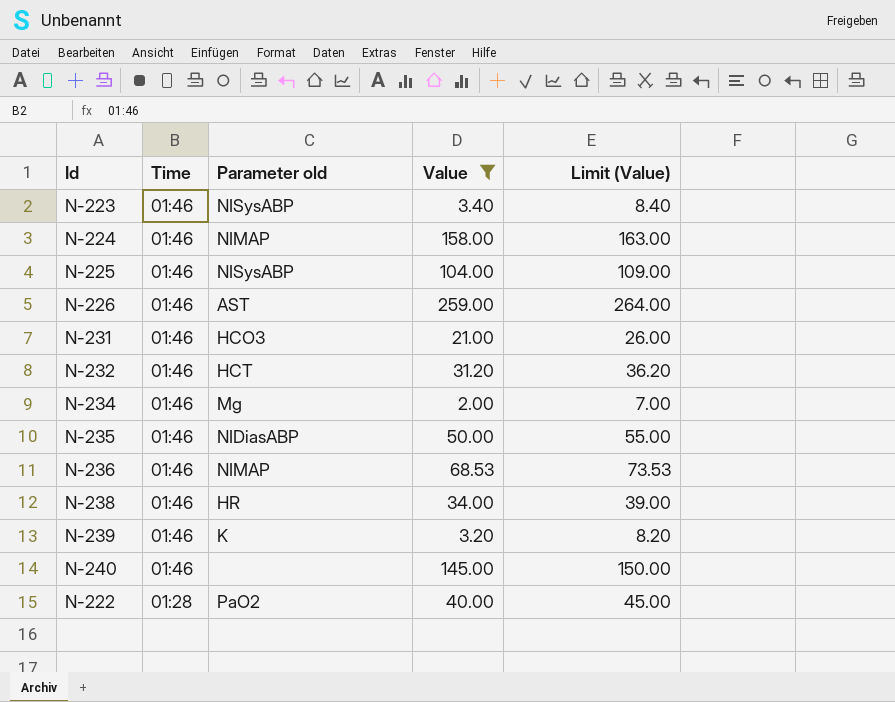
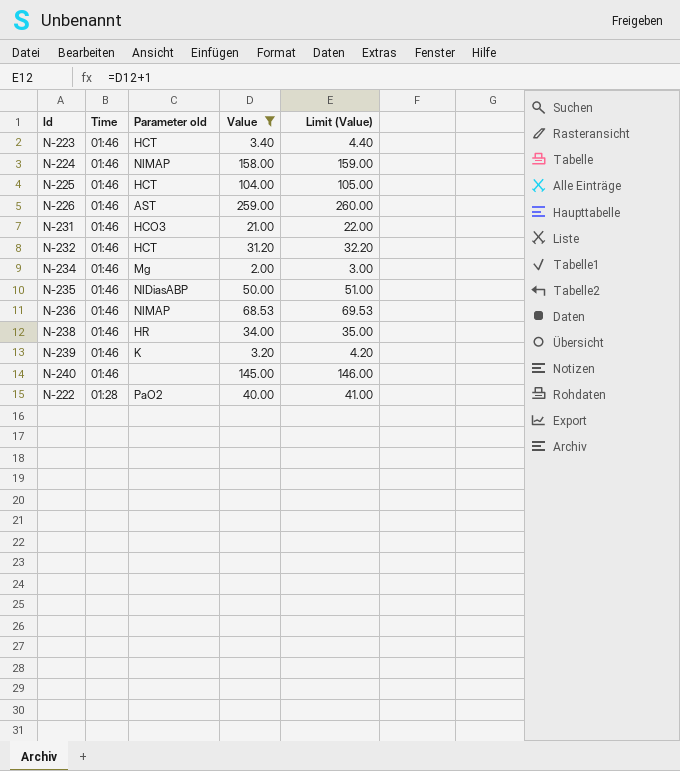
column Limit (Value) | formula: [Value] + 5 -> [Value] + 1
N-223 | Parameter old: NISysABP -> HCT
N-225 | Parameter old: NISysABP -> HCT

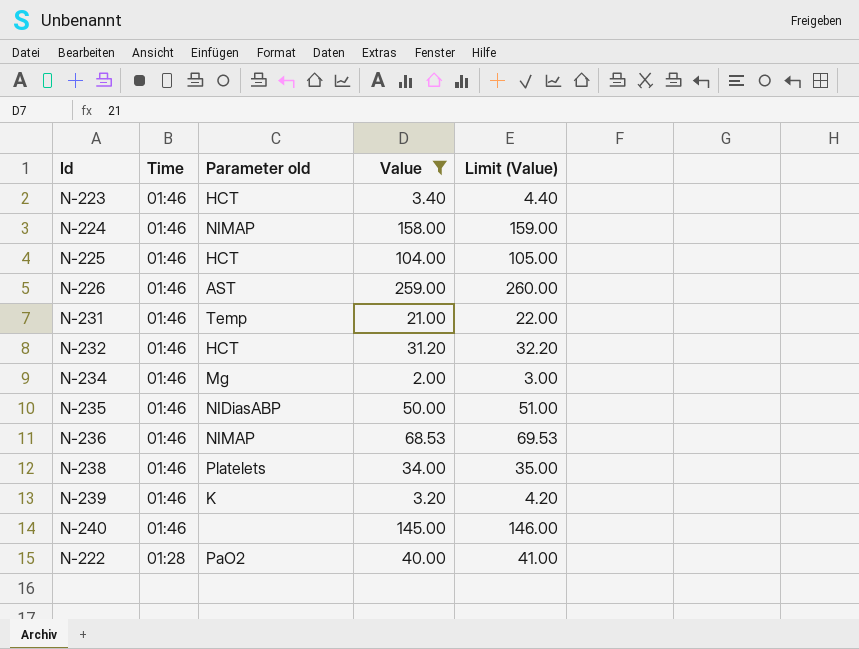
N-231 | Parameter old: HCO3 -> Temp
N-238 | Parameter old: HR -> Platelets

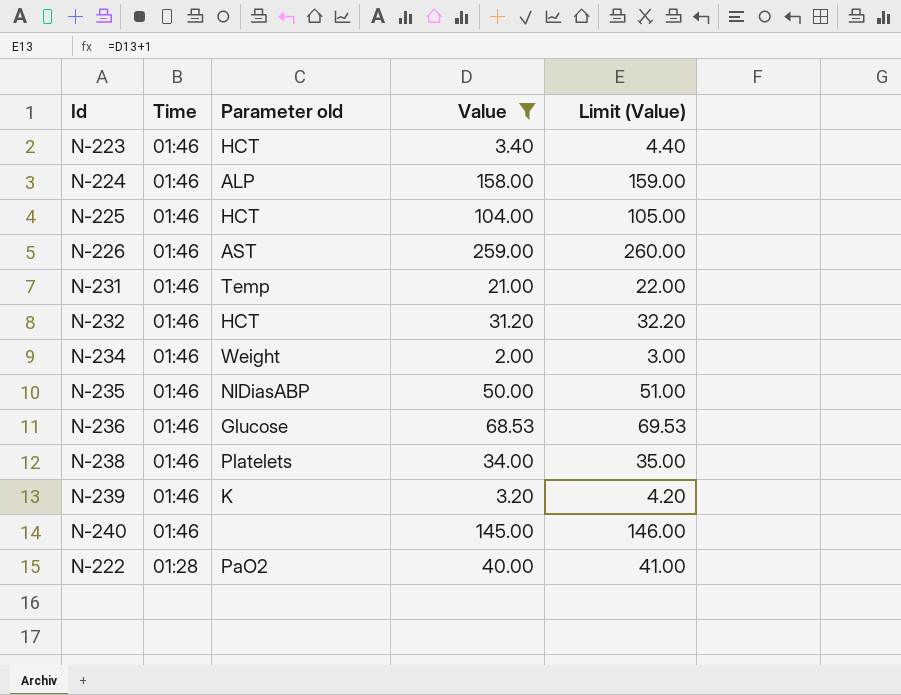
N-224 | Parameter old: NIMAP -> ALP
N-234 | Parameter old: Mg -> Weight
N-236 | Parameter old: NIMAP -> Glucose

